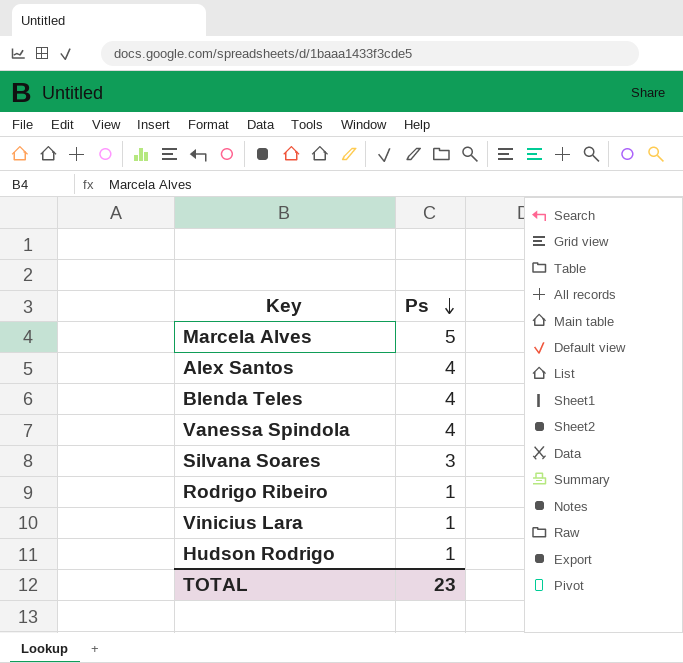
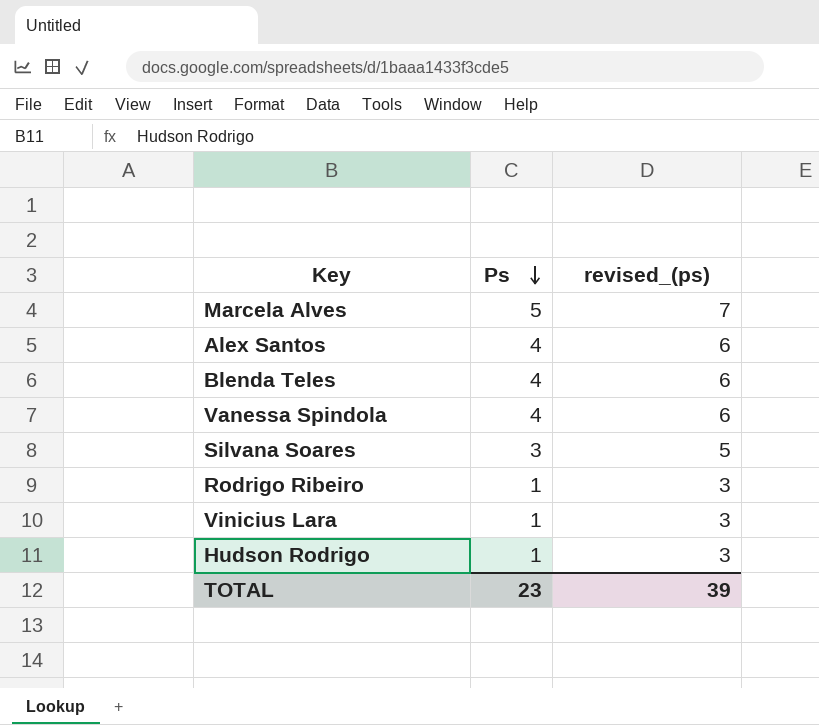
column revised_(ps) | formula: none -> [Ps] + 2

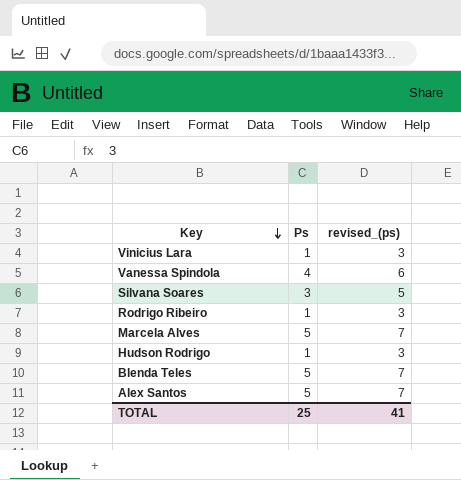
row order: Ps descending -> Key descending
Blenda Teles | Ps: 4 -> 5
Blenda Teles | revised_(ps): 6 -> 7
Alex Santos | Ps: 4 -> 5
Alex Santos | revised_(ps): 6 -> 7
TOTAL | Ps: 23 -> 25
TOTAL | revised_(ps): 39 -> 41

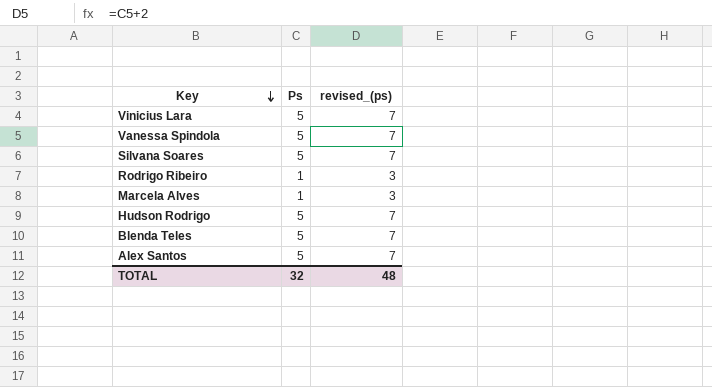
Vinicius Lara | Ps: 1 -> 5
Vinicius Lara | revised_(ps): 3 -> 7
Vanessa Spindola | Ps: 4 -> 5
Vanessa Spindola | revised_(ps): 6 -> 7
Silvana Soares | Ps: 3 -> 5
Silvana Soares | revised_(ps): 5 -> 7
Marcela Alves | Ps: 5 -> 1
Marcela Alves | revised_(ps): 7 -> 3
Hudson Rodrigo | Ps: 1 -> 5
Hudson Rodrigo | revised_(ps): 3 -> 7
TOTAL | Ps: 25 -> 32
TOTAL | revised_(ps): 41 -> 48

